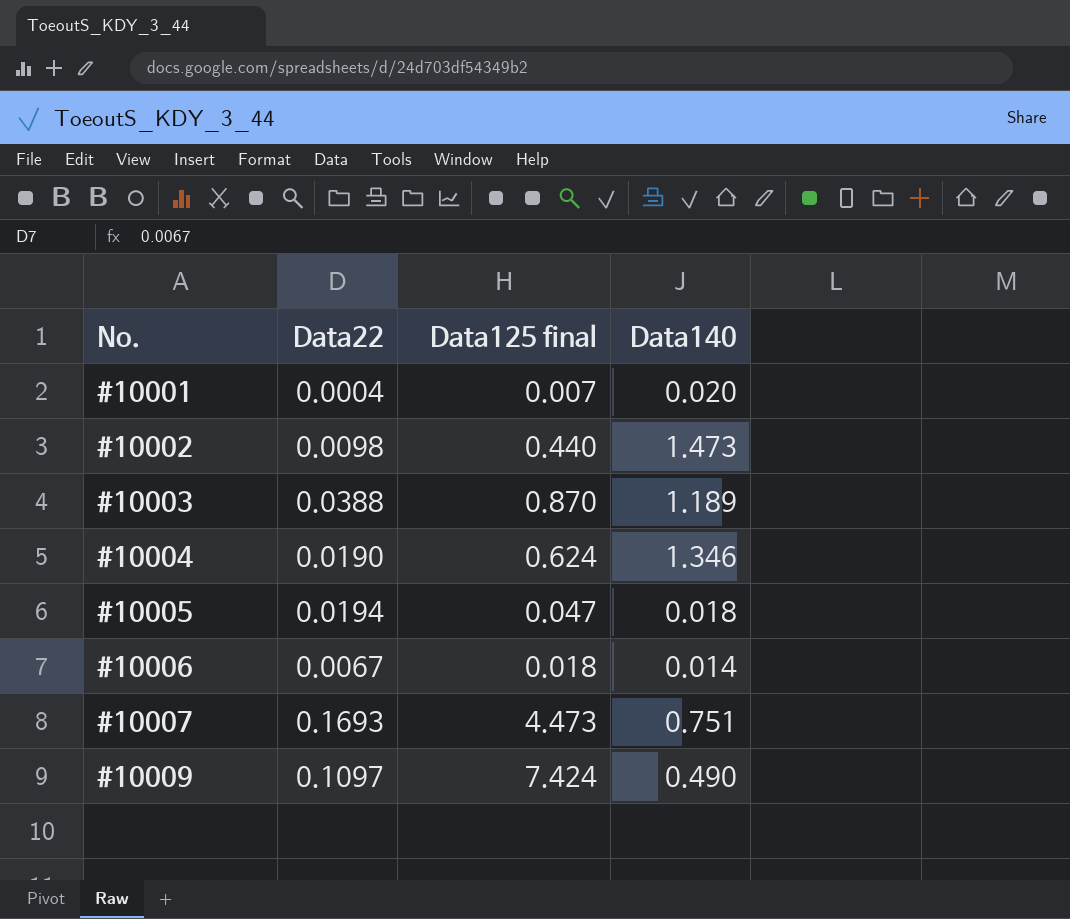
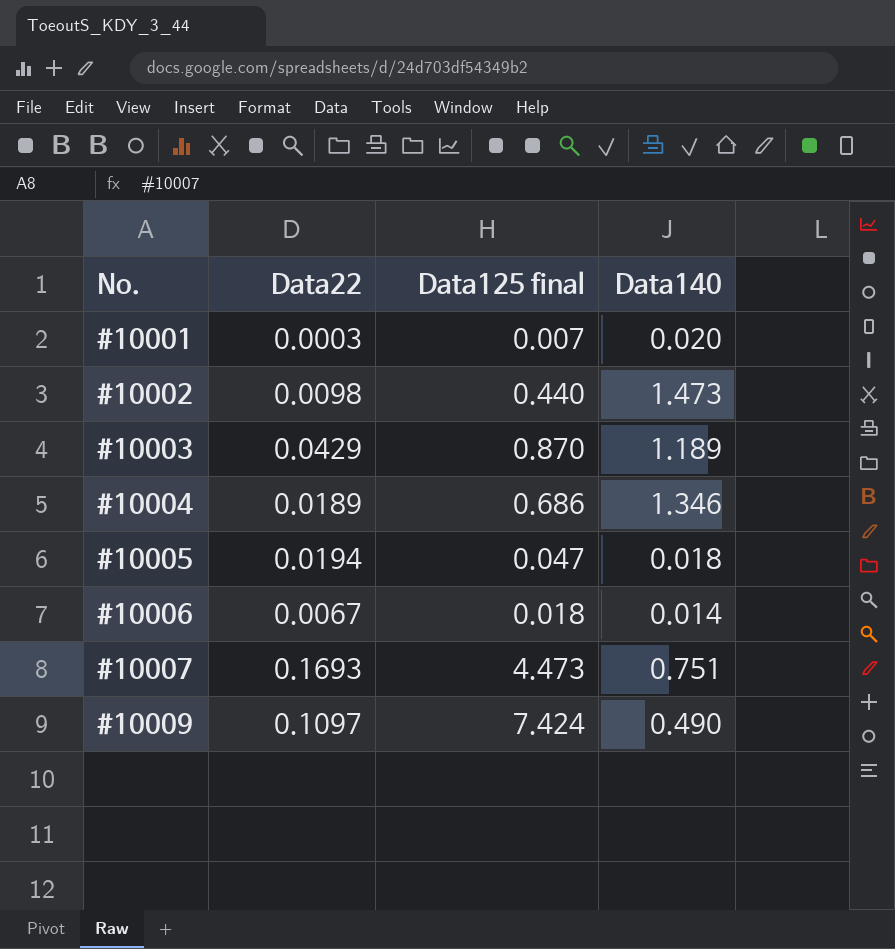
#10001 | Data22: 0.0004 -> 0.0003
#10003 | Data22: 0.0388 -> 0.0429
#10004 | Data22: 0.0190 -> 0.0189
#10004 | Data125 final: 0.624 -> 0.686

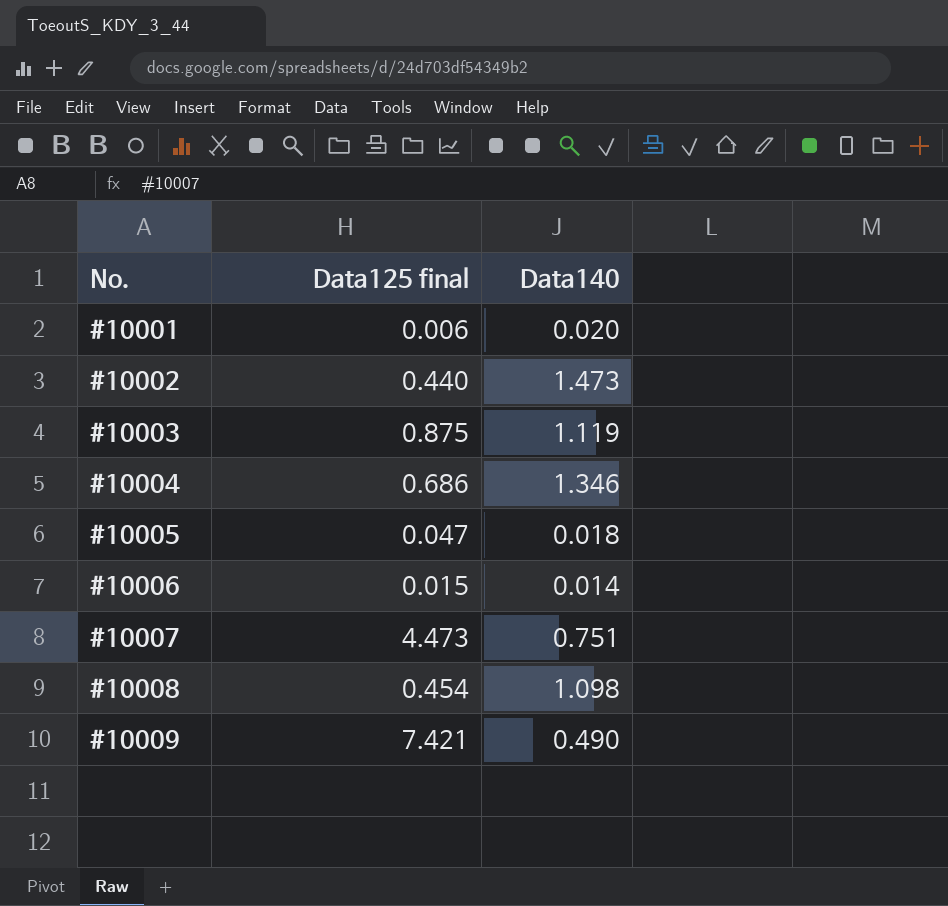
column Data22 | position: 2 -> none
#10001 | Data125 final: 0.007 -> 0.006
#10003 | Data125 final: 0.870 -> 0.875
#10003 | Data140: 1.189 -> 1.119
#10006 | Data125 final: 0.018 -> 0.015
row #10008: none -> 0.454 | 1.098
#10009 | Data125 final: 7.424 -> 7.421

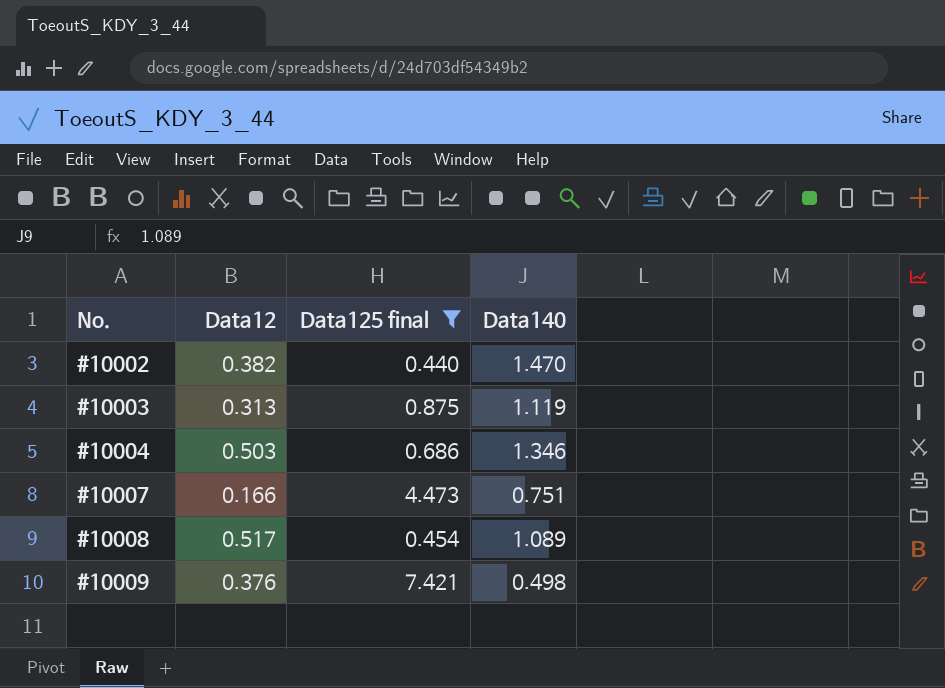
filter: none -> Data125 final >= 0.440
column Data12 | position: none -> 2
#10002 | Data140: 1.473 -> 1.470
#10008 | Data140: 1.098 -> 1.089
#10009 | Data140: 0.490 -> 0.498

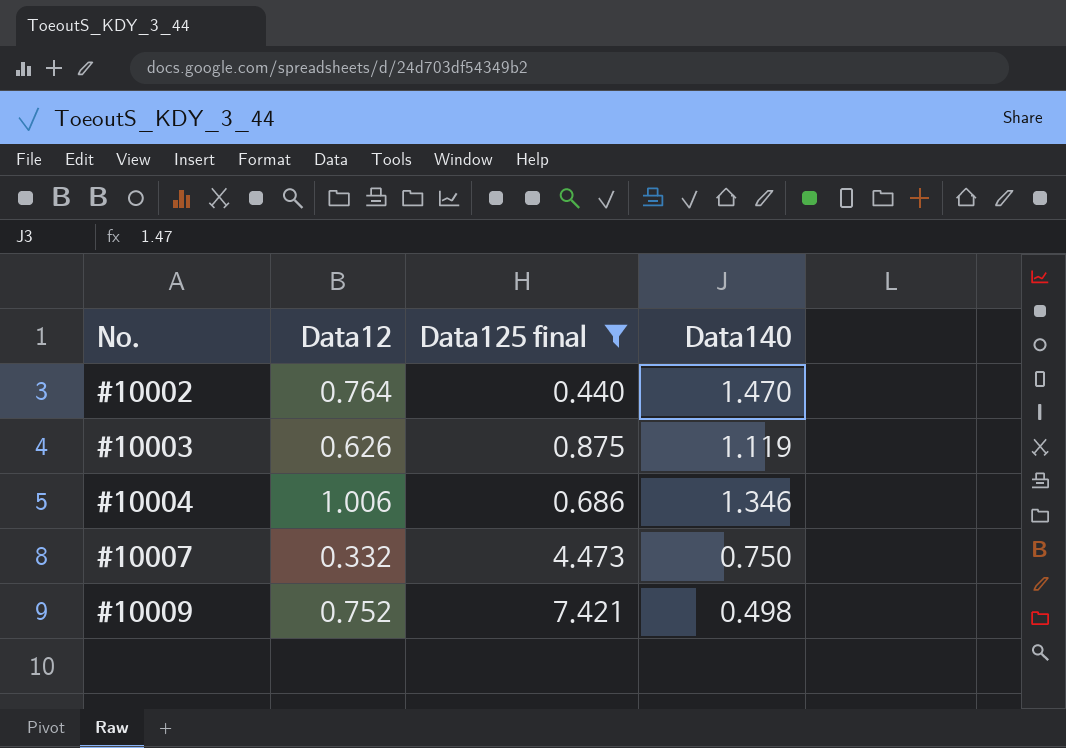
row #10008: 0.517 | 0.454 | 1.089 -> none
#10002 | Data12: 0.382 -> 0.764
#10003 | Data12: 0.313 -> 0.626
#10004 | Data12: 0.503 -> 1.006
#10007 | Data12: 0.166 -> 0.332
#10007 | Data140: 0.751 -> 0.750
#10009 | Data12: 0.376 -> 0.752

